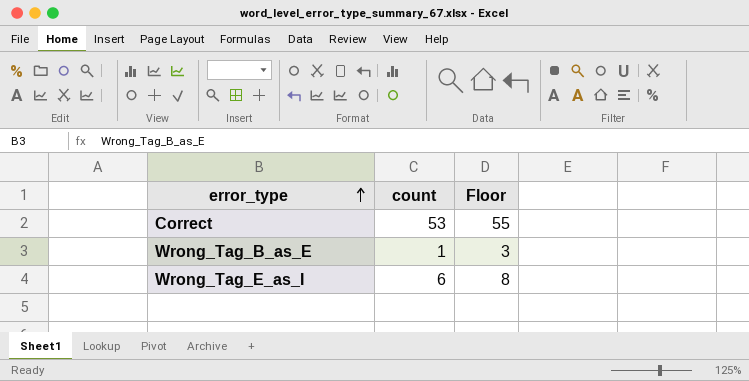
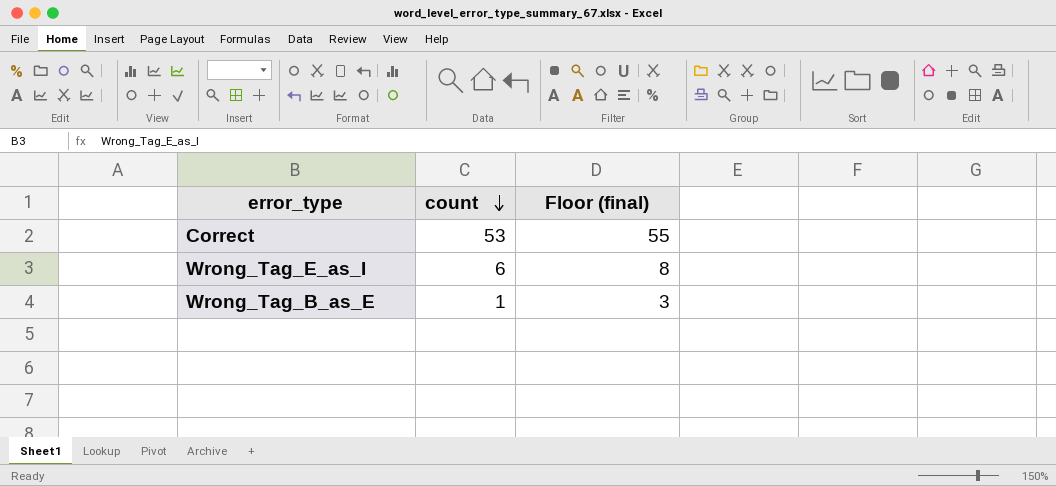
row order: error_type ascending -> count descending
column name: Floor -> Floor (final)

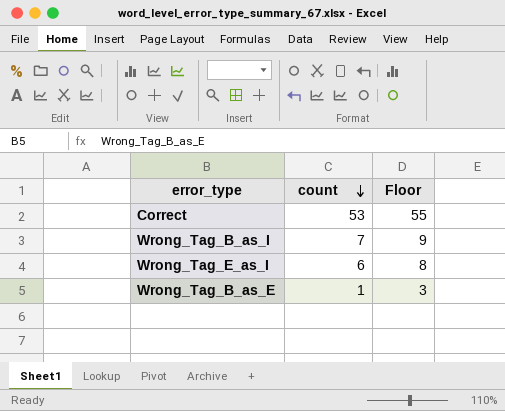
column name: Floor (final) -> Floor
row Wrong_Tag_B_as_I: none -> 7 | 9

